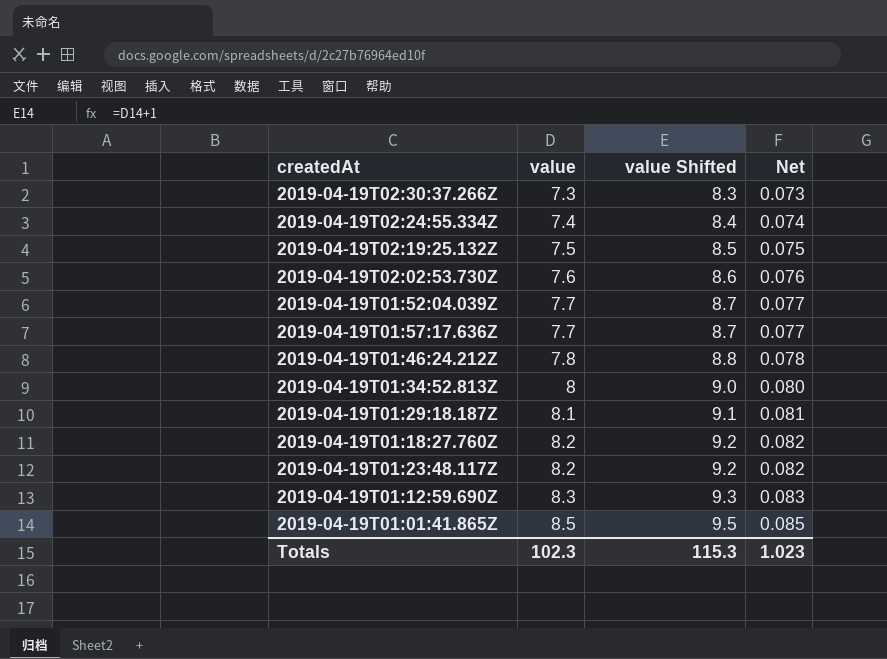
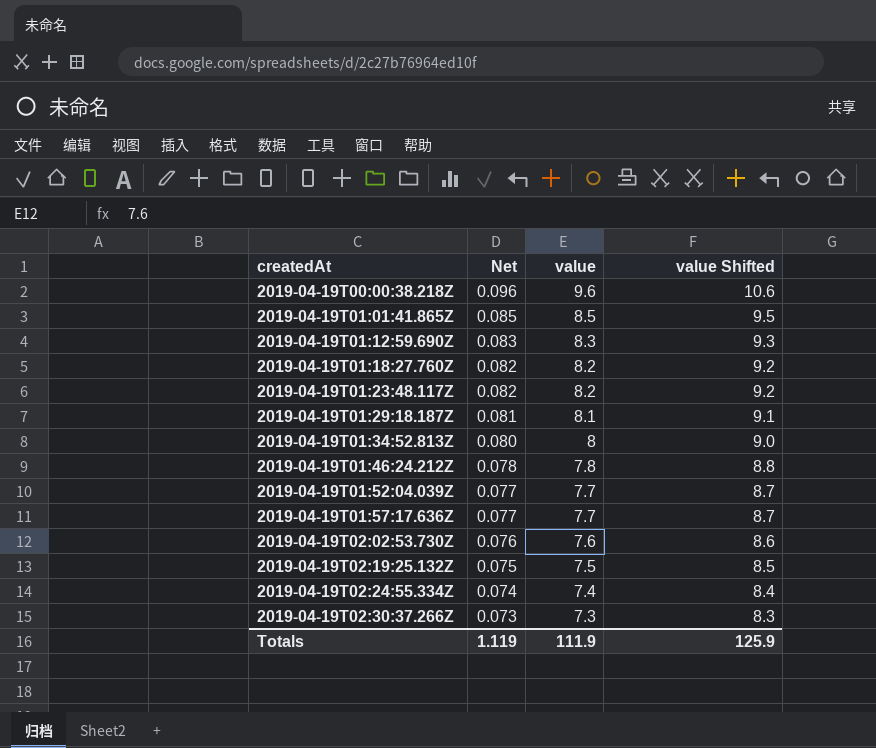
row order: value ascending -> createdAt ascending
column Net | position: 4 -> 2
row 2019-04-19T00:00:38.218Z: none -> 0.096 | 9.6 | 10.6
Totals | Net: 1.023 -> 1.119
Totals | value: 102.3 -> 111.9
Totals | value Shifted: 115.3 -> 125.9

